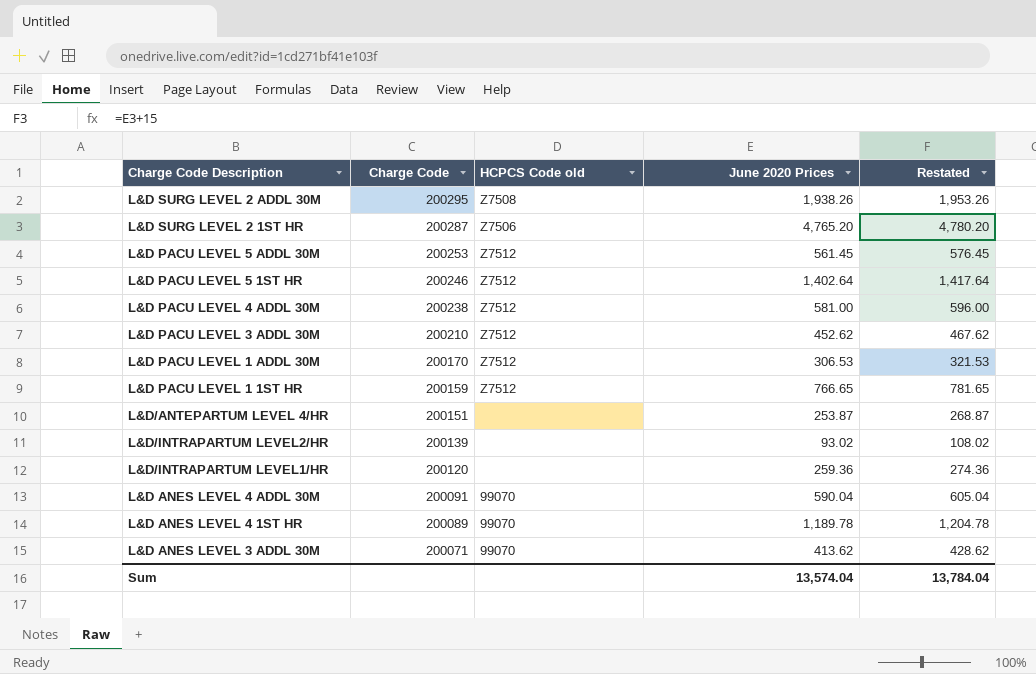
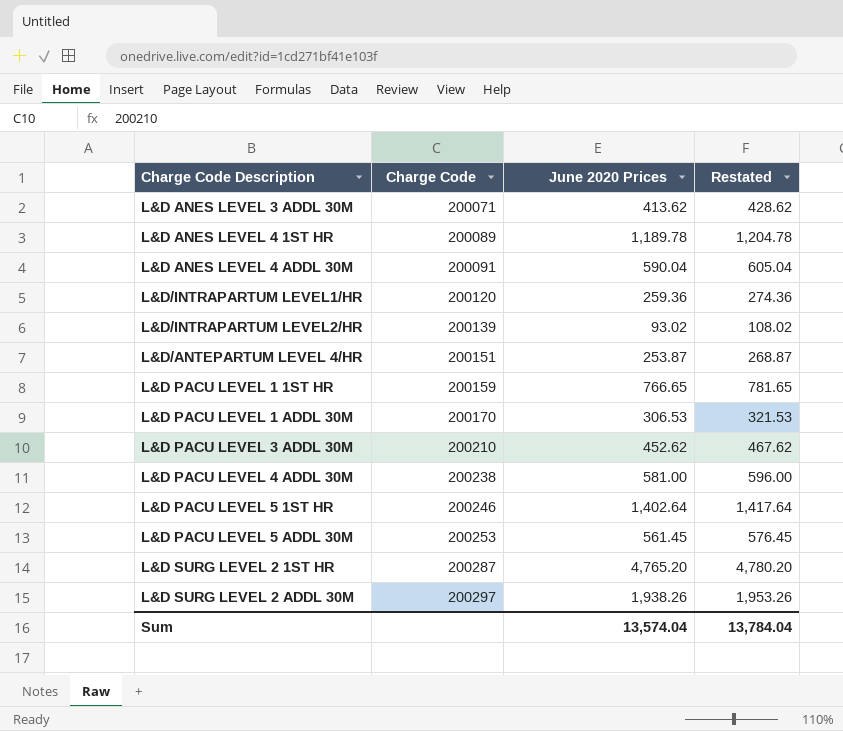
row order: Charge Code descending -> Charge Code ascending
column HCPCS Code old | position: 3 -> none
L&D SURG LEVEL 2 ADDL 30M | Charge Code: 200295 -> 200297

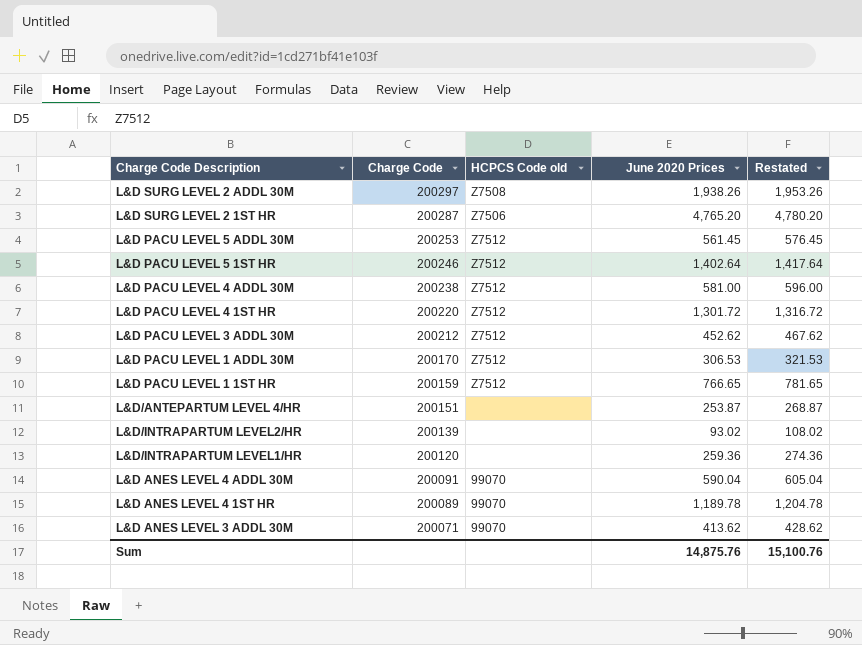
row order: Charge Code ascending -> Charge Code descending
column HCPCS Code old | position: none -> 3
row L&D PACU LEVEL 4 1ST HR: none -> 200220 | Z7512 | 1,301.72 | 1,316.72
L&D PACU LEVEL 3 ADDL 30M | Charge Code: 200210 -> 200212
Sum | June 2020 Prices: 13,574.04 -> 14,875.76
Sum | Restated: 13,784.04 -> 15,100.76

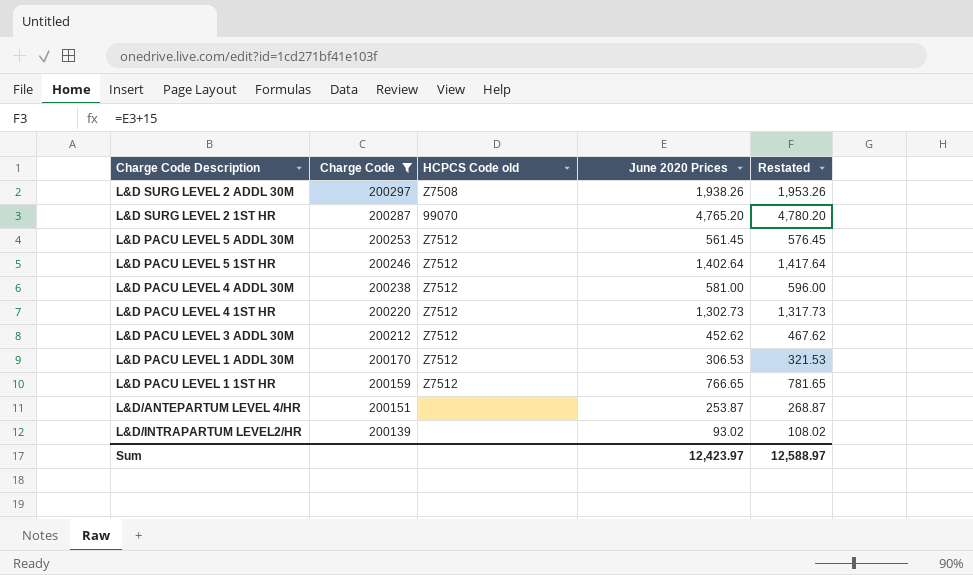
filter: none -> Charge Code >= 200139
L&D SURG LEVEL 2 1ST HR | HCPCS Code old: Z7506 -> 99070
L&D PACU LEVEL 4 1ST HR | June 2020 Prices: 1,301.72 -> 1,302.73
L&D PACU LEVEL 4 1ST HR | Restated: 1,316.72 -> 1,317.73
Sum | June 2020 Prices: 14,875.76 -> 12,423.97
Sum | Restated: 15,100.76 -> 12,588.97

